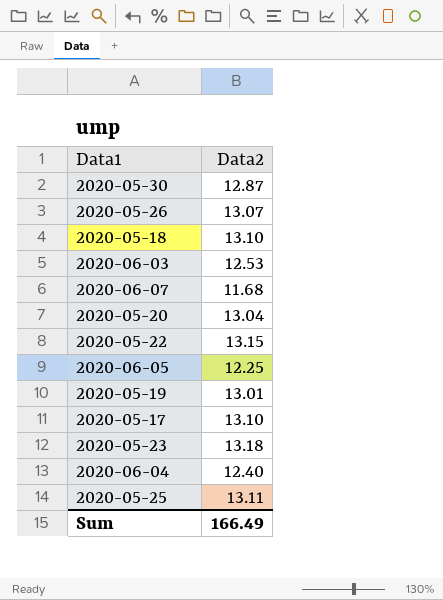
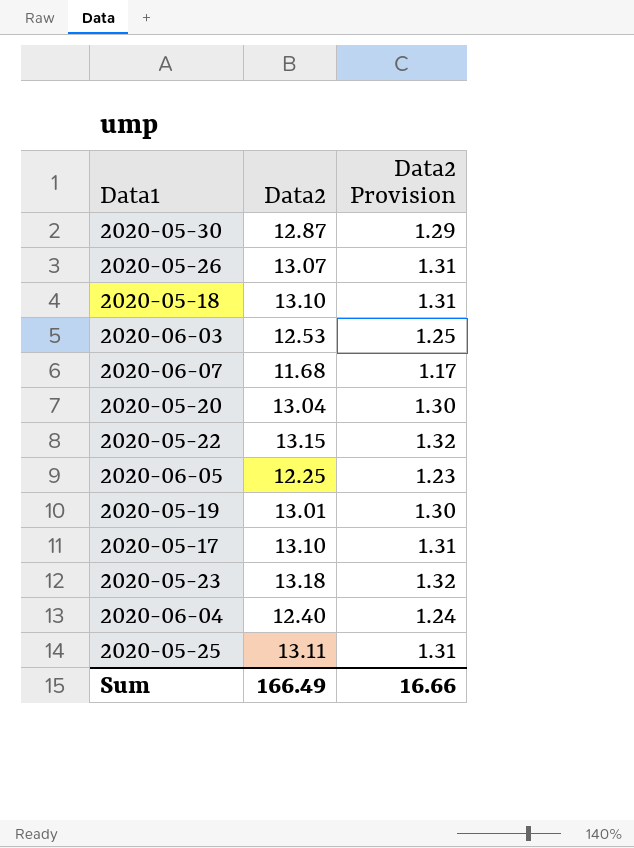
column Data2 Provision | formula: none -> [Data2] * 0.1

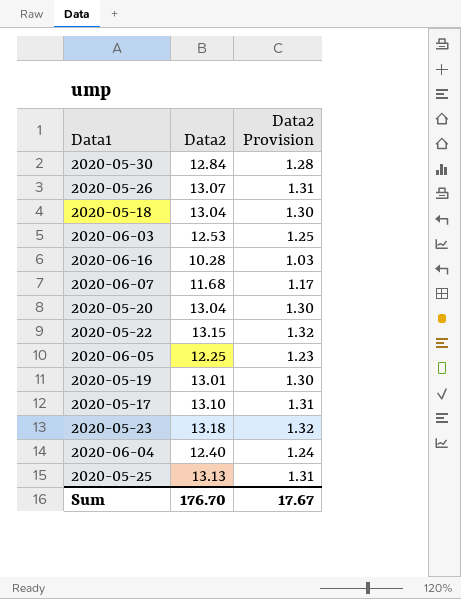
2020-05-30 | Data2: 12.87 -> 12.84
2020-05-30 | Data2 Provision: 1.29 -> 1.28
2020-05-18 | Data2: 13.10 -> 13.04
2020-05-18 | Data2 Provision: 1.31 -> 1.30
row 2020-06-16: none -> 10.28 | 1.03
2020-05-25 | Data2: 13.11 -> 13.13
Sum | Data2: 166.49 -> 176.70
Sum | Data2 Provision: 16.66 -> 17.67

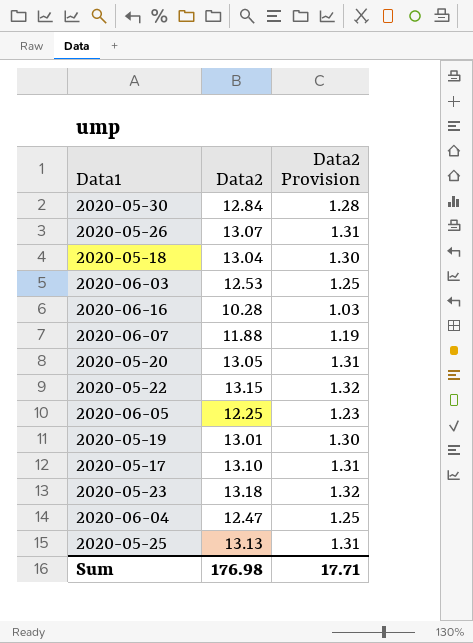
2020-06-07 | Data2: 11.68 -> 11.88
2020-06-07 | Data2 Provision: 1.17 -> 1.19
2020-05-20 | Data2: 13.04 -> 13.05
2020-05-20 | Data2 Provision: 1.30 -> 1.31
2020-06-04 | Data2: 12.40 -> 12.47
2020-06-04 | Data2 Provision: 1.24 -> 1.25
Sum | Data2: 176.70 -> 176.98
Sum | Data2 Provision: 17.67 -> 17.71

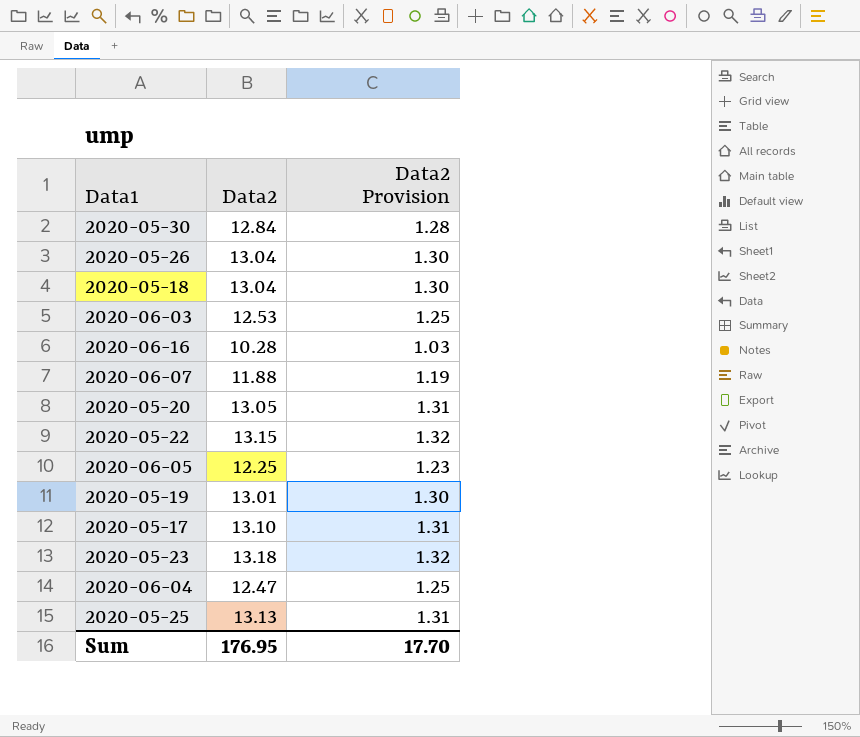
2020-05-26 | Data2: 13.07 -> 13.04
2020-05-26 | Data2 Provision: 1.31 -> 1.30
Sum | Data2: 176.98 -> 176.95
Sum | Data2 Provision: 17.71 -> 17.70

